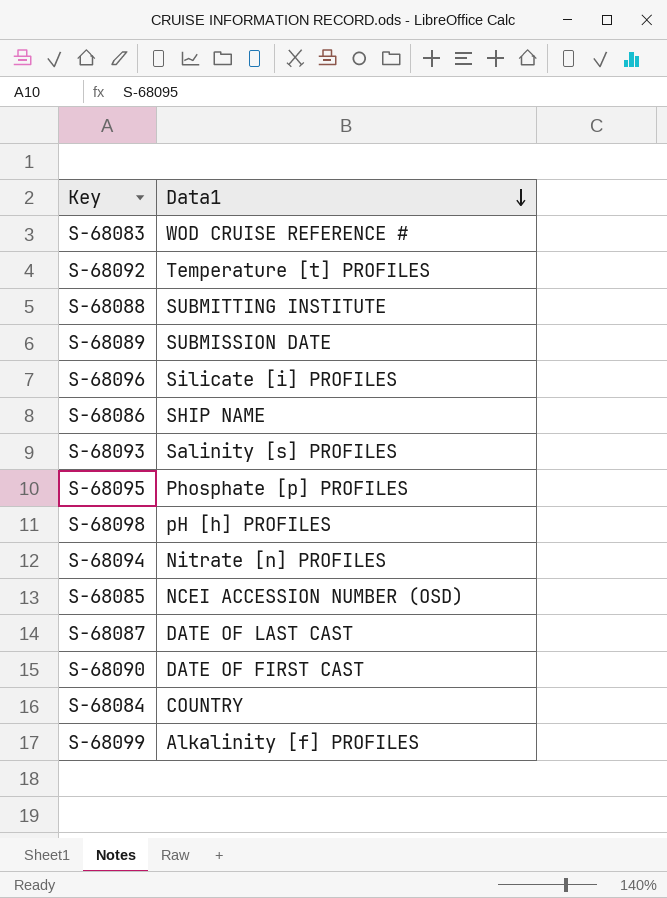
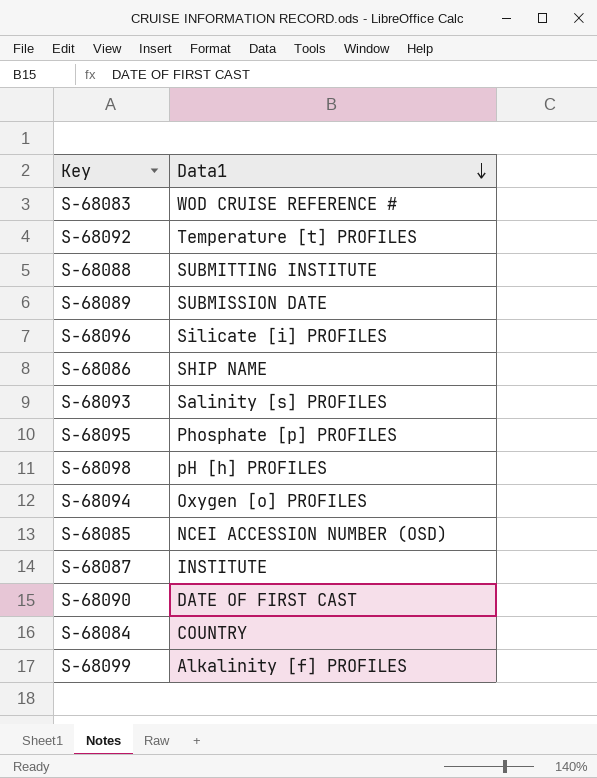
S-68094 | Data1: Nitrate [n] PROFILES -> Oxygen [o] PROFILES
S-68087 | Data1: DATE OF LAST CAST -> INSTITUTE

